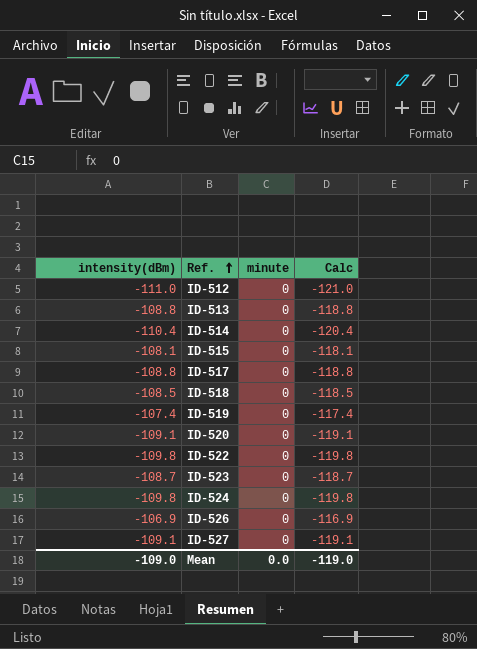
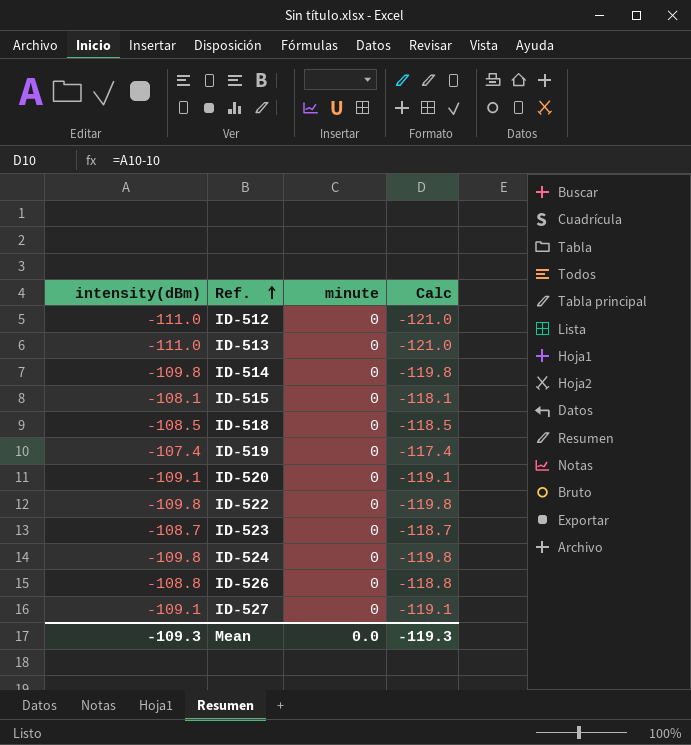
row ID-517: -108.8 | 0 | -118.8 -> none
ID-513 | intensity(dBm): -108.8 -> -111.0
ID-513 | Calc: -118.8 -> -121.0
ID-514 | intensity(dBm): -110.4 -> -109.8
ID-514 | Calc: -120.4 -> -119.8
ID-526 | intensity(dBm): -106.9 -> -108.8
ID-526 | Calc: -116.9 -> -118.8
Mean | intensity(dBm): -109.0 -> -109.3
Mean | Calc: -119.0 -> -119.3

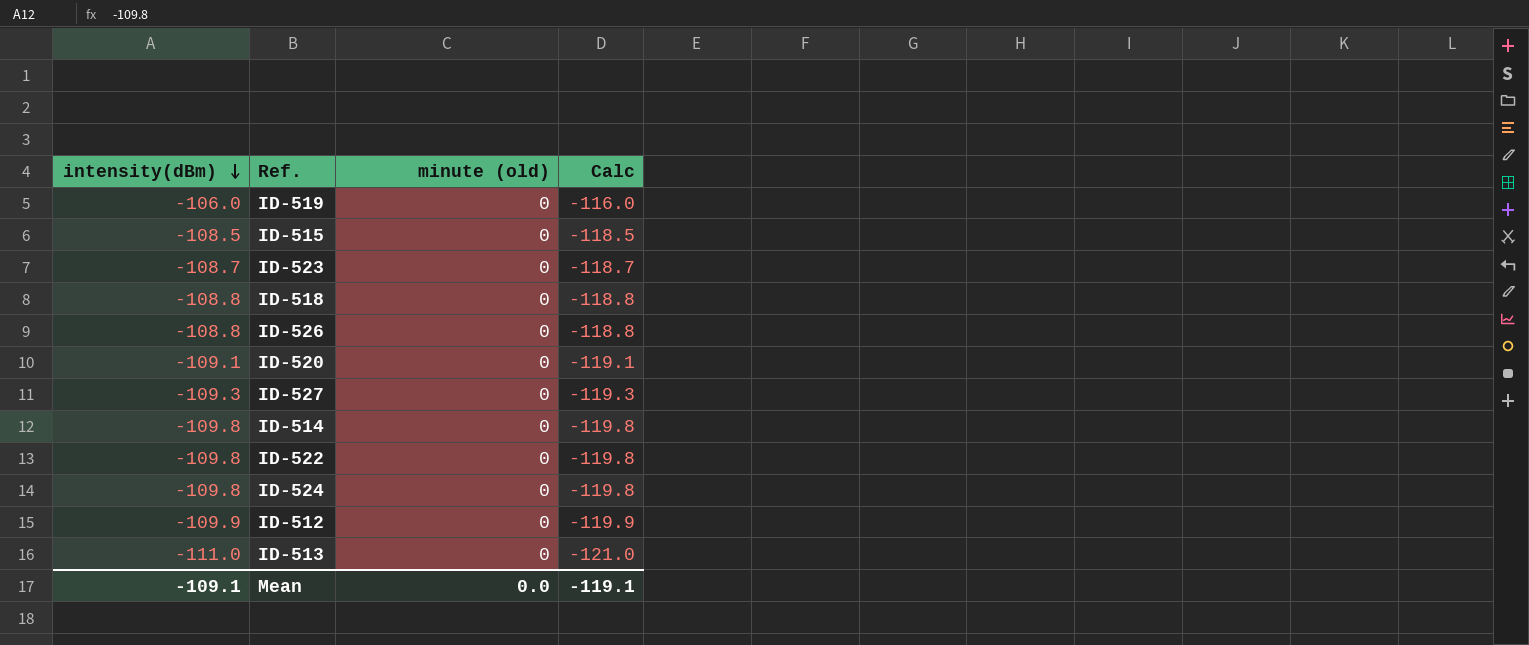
row order: Ref. ascending -> intensity(dBm) descending
column name: minute -> minute (old)
ID-519 | intensity(dBm): -107.4 -> -106.0
ID-519 | Calc: -117.4 -> -116.0
ID-515 | intensity(dBm): -108.1 -> -108.5
ID-515 | Calc: -118.1 -> -118.5
ID-518 | intensity(dBm): -108.5 -> -108.8
ID-518 | Calc: -118.5 -> -118.8
ID-527 | intensity(dBm): -109.1 -> -109.3
ID-527 | Calc: -119.1 -> -119.3
ID-512 | intensity(dBm): -111.0 -> -109.9
ID-512 | Calc: -121.0 -> -119.9
Mean | intensity(dBm): -109.3 -> -109.1
Mean | Calc: -119.3 -> -119.1

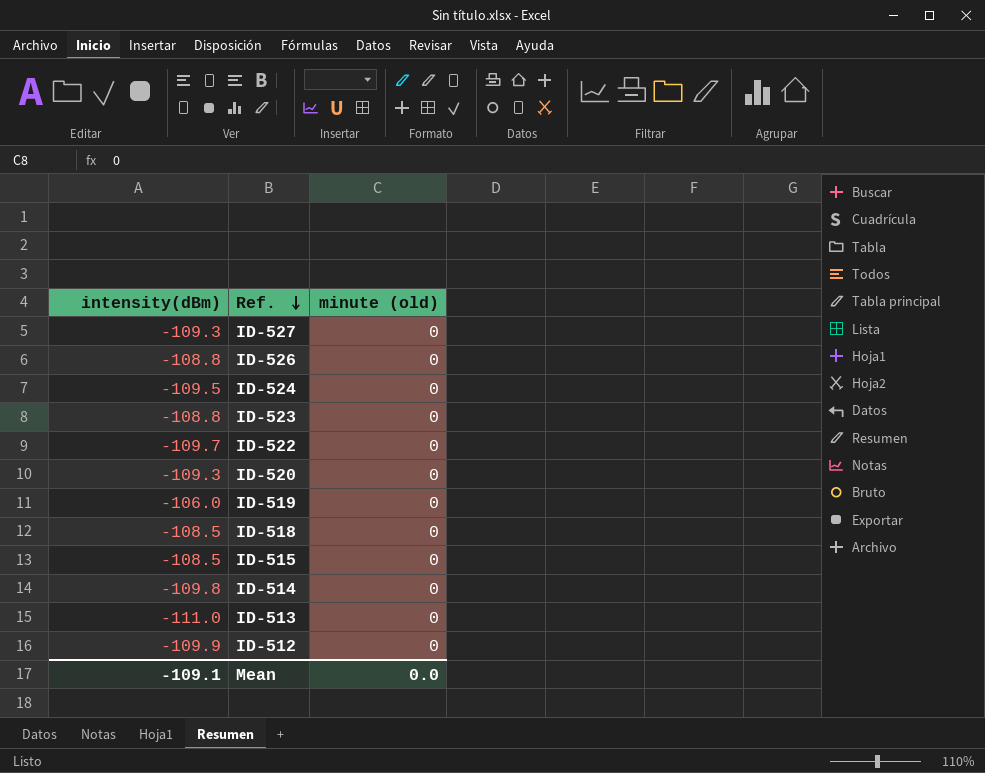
row order: intensity(dBm) descending -> Ref. descending
column Calc | formula: [intensity(dBm)] - 10 -> none
ID-524 | intensity(dBm): -109.8 -> -109.5
ID-523 | intensity(dBm): -108.7 -> -108.8
ID-522 | intensity(dBm): -109.8 -> -109.7
ID-520 | intensity(dBm): -109.1 -> -109.3
ID-518 | intensity(dBm): -108.8 -> -108.5

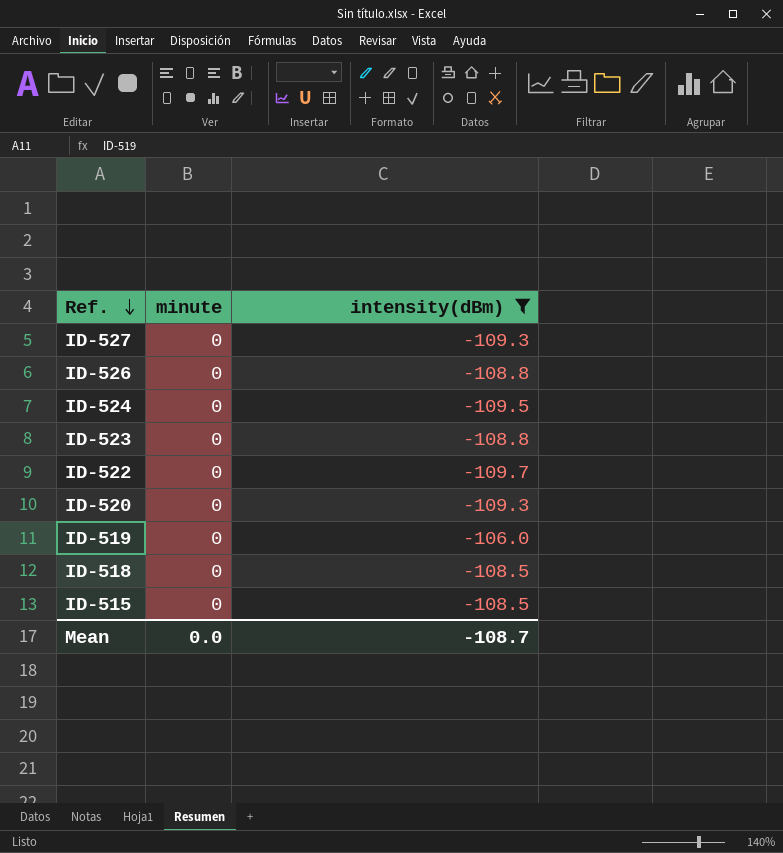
filter: none -> intensity(dBm) >= -109.7
column name: minute (old) -> minute
column intensity(dBm) | position: 1 -> 3
Mean | intensity(dBm): -109.1 -> -108.7

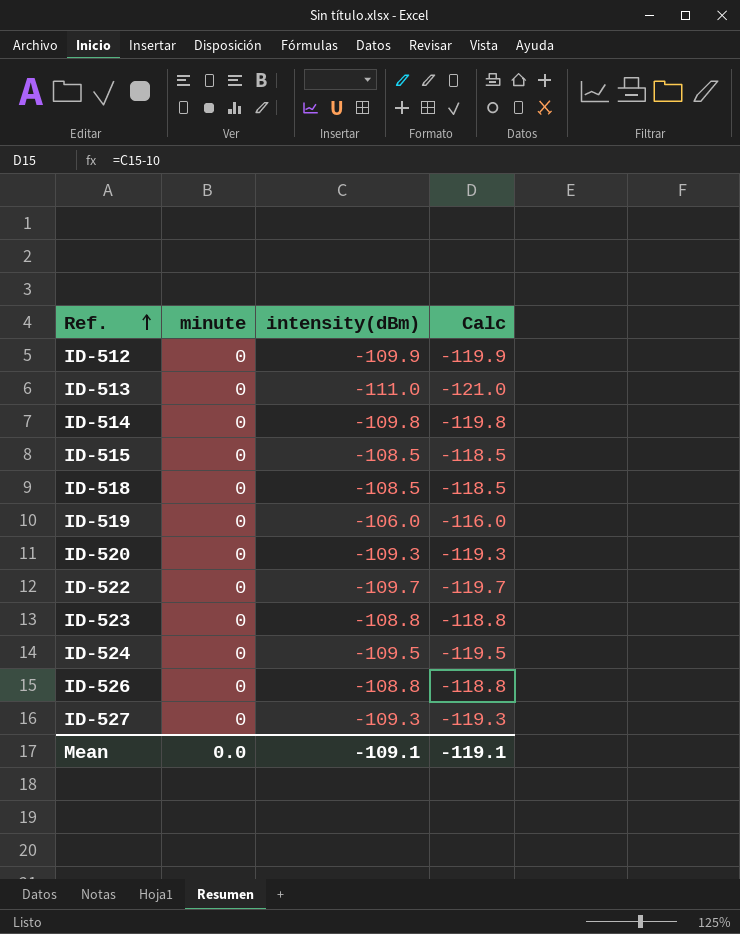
filter: intensity(dBm) >= -109.7 -> none
row order: Ref. descending -> Ref. ascending
column Calc | formula: none -> [intensity(dBm)] - 10
Mean | intensity(dBm): -108.7 -> -109.1

